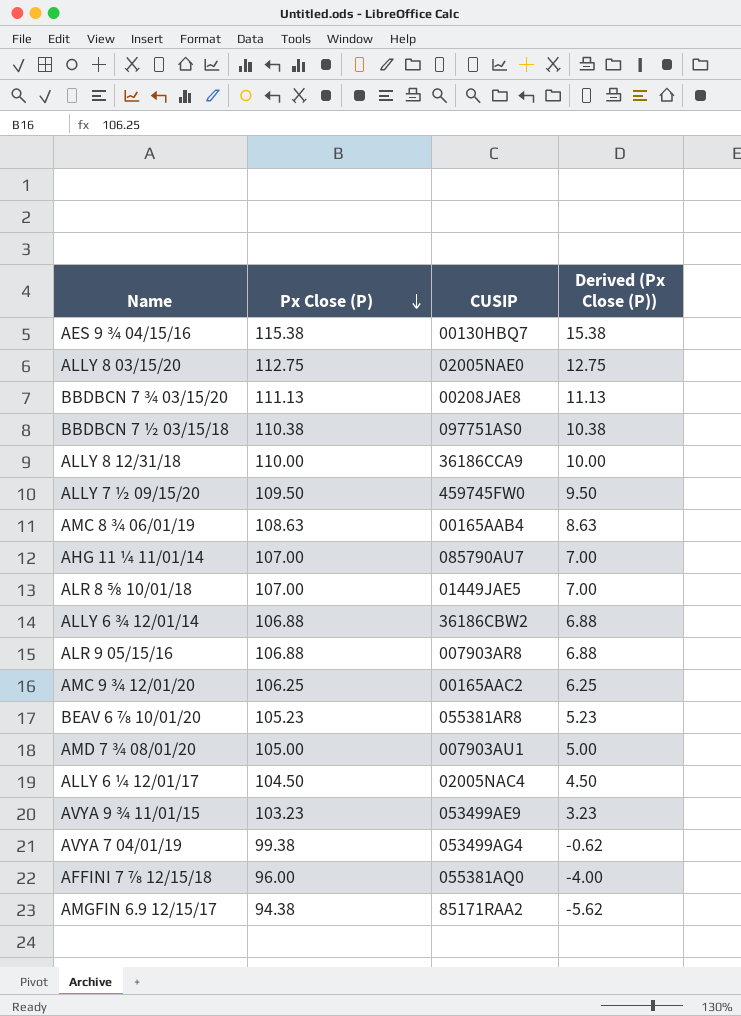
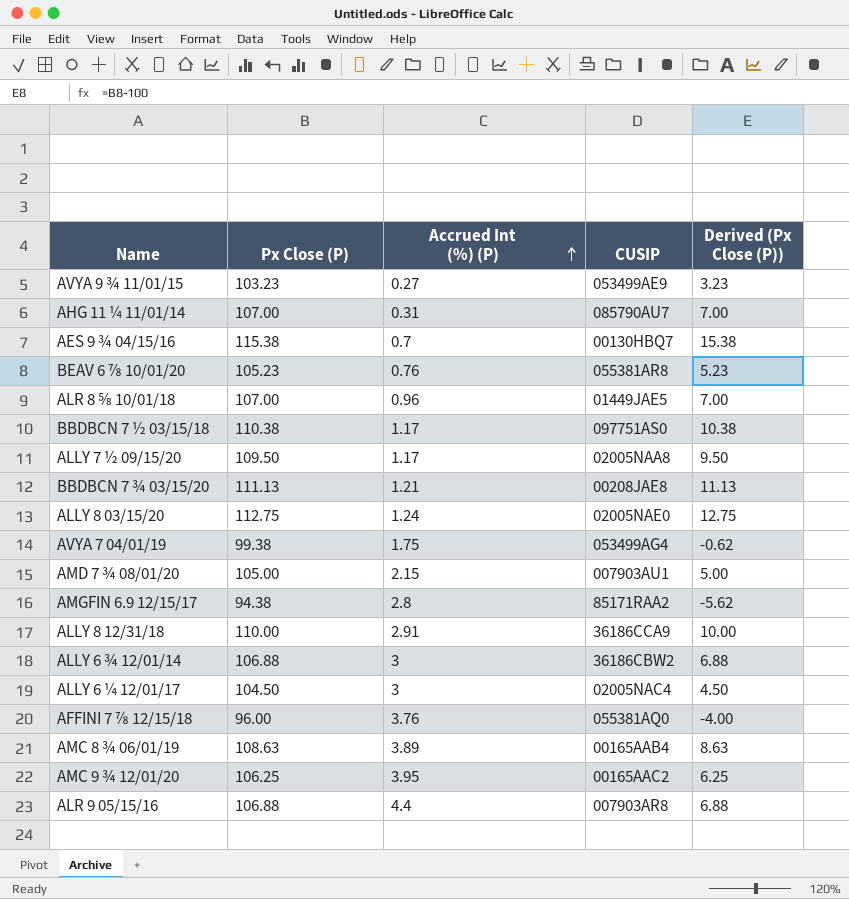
row order: Px Close (P) descending -> Accrued Int (%) (P) ascending
column Accrued Int (%) (P) | position: none -> 3
ALLY 7 ½ 09/15/20 | CUSIP: 459745FW0 -> 02005NAA8

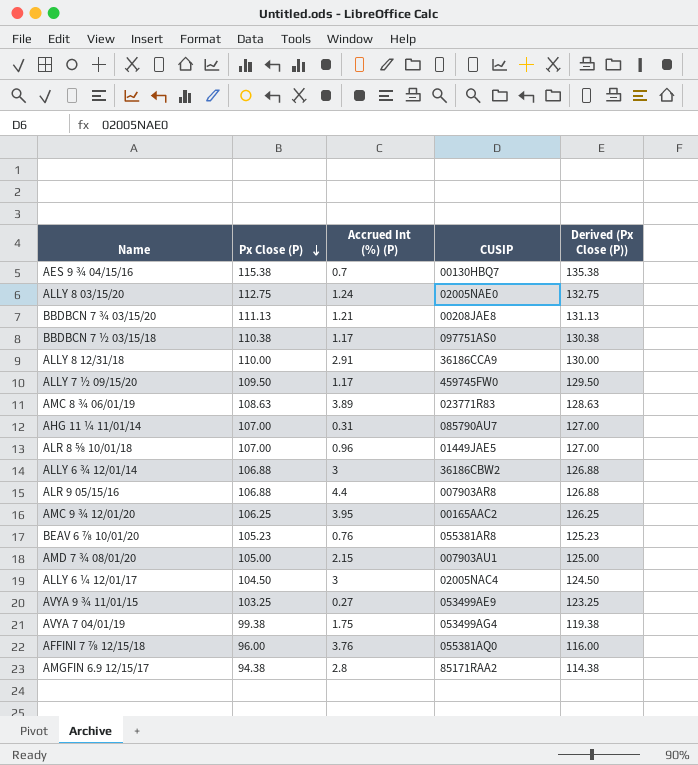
row order: Accrued Int (%) (P) ascending -> Px Close (P) descending
column Derived (Px Close (P)) | formula: [Px Close (P)] - 100 -> [Px Close (P)] + 20
ALLY 7 ½ 09/15/20 | CUSIP: 02005NAA8 -> 459745FW0
AMC 8 ¾ 06/01/19 | CUSIP: 00165AAB4 -> 023771R83
AVYA 9 ¾ 11/01/15 | Px Close (P): 103.23 -> 103.25

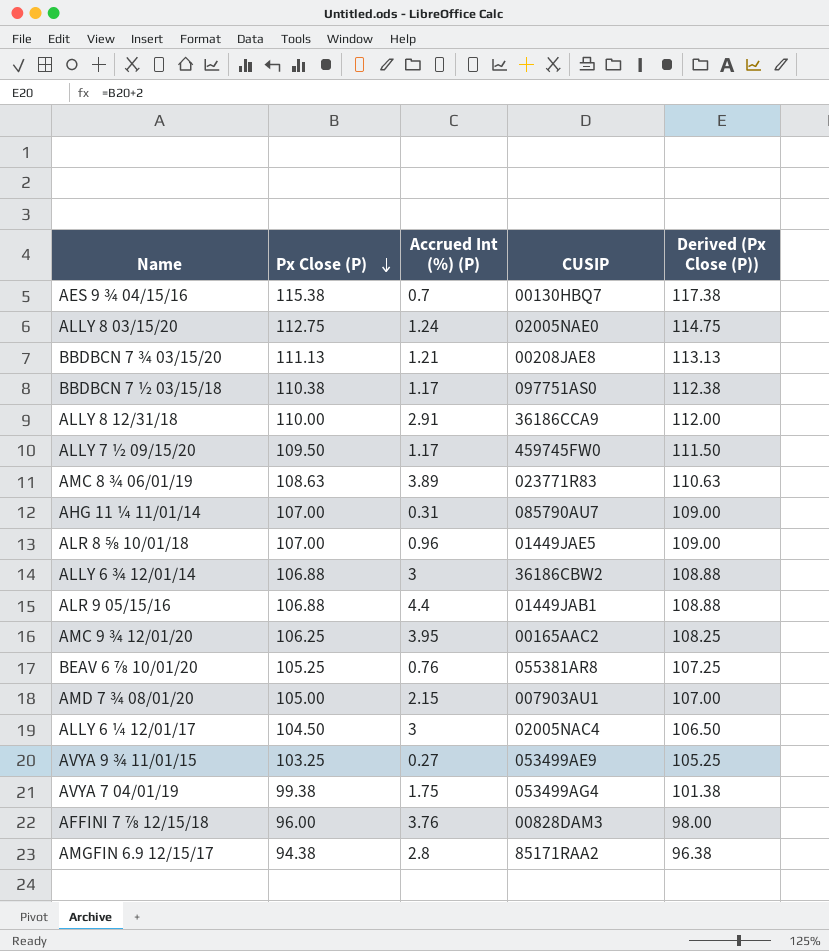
column Derived (Px Close (P)) | formula: [Px Close (P)] + 20 -> [Px Close (P)] + 2
ALR 9 05/15/16 | CUSIP: 007903AR8 -> 01449JAB1
BEAV 6 ⅞ 10/01/20 | Px Close (P): 105.23 -> 105.25
AFFINI 7 ⅞ 12/15/18 | CUSIP: 055381AQ0 -> 00828DAM3

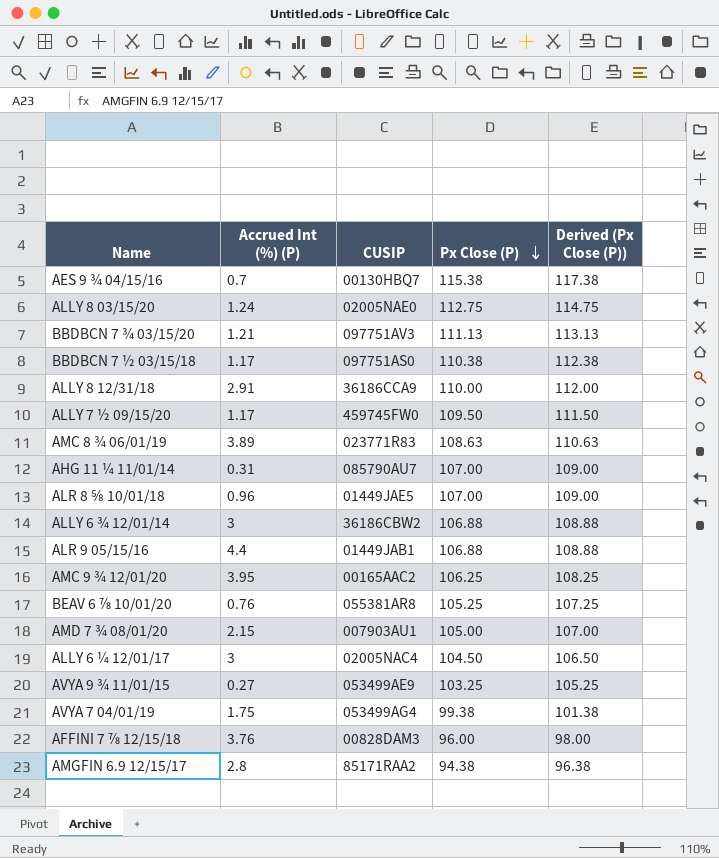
column Px Close (P) | position: 2 -> 4
BBDBCN 7 ¾ 03/15/20 | CUSIP: 00208JAE8 -> 097751AV3

